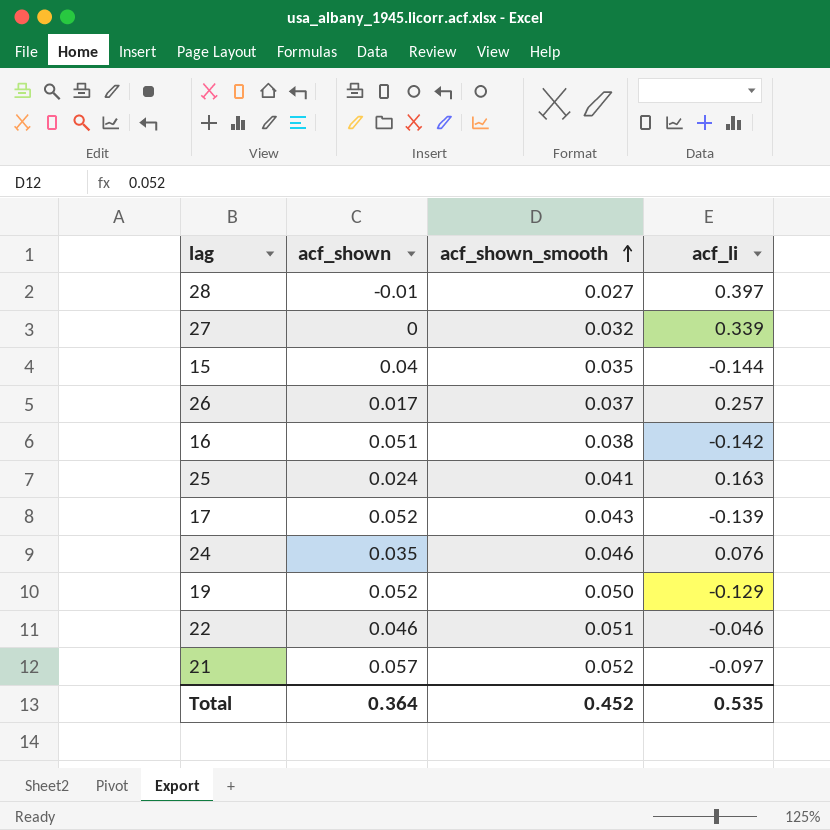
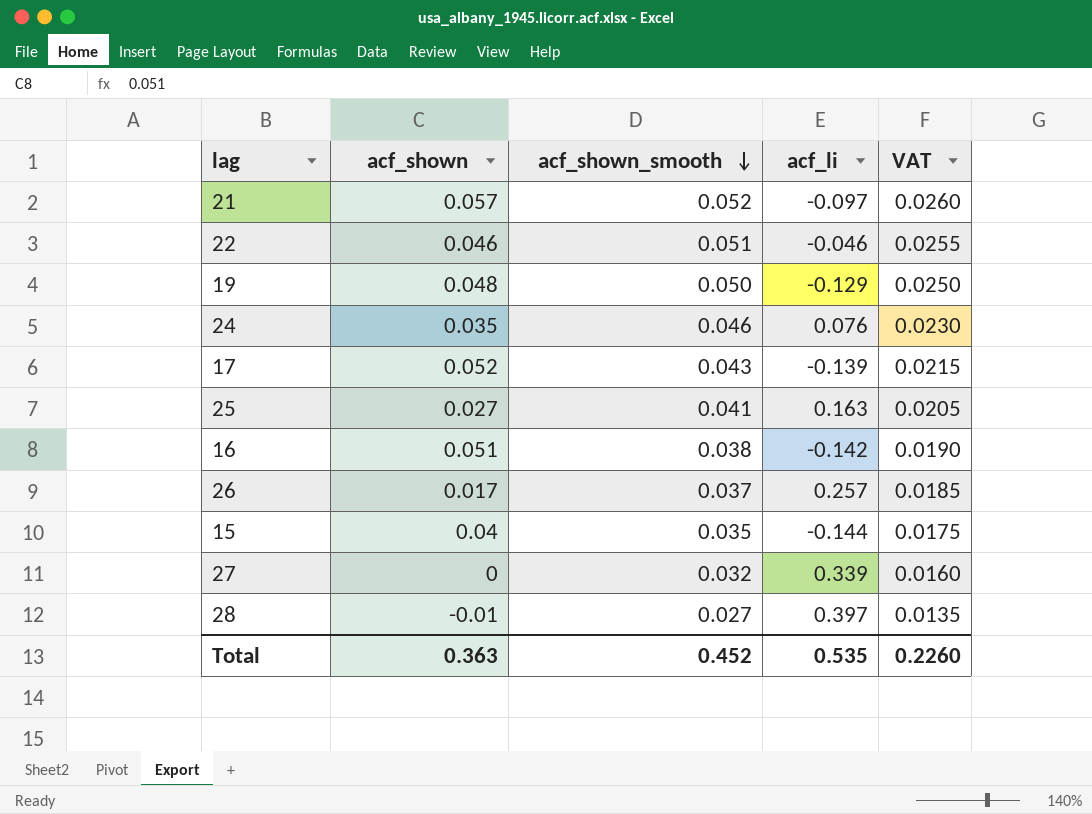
row order: acf_shown_smooth ascending -> acf_shown_smooth descending
column VAT | formula: none -> [acf_shown_smooth] * 0.5
19 | acf_shown: 0.052 -> 0.048
25 | acf_shown: 0.024 -> 0.027
Total | acf_shown: 0.364 -> 0.363

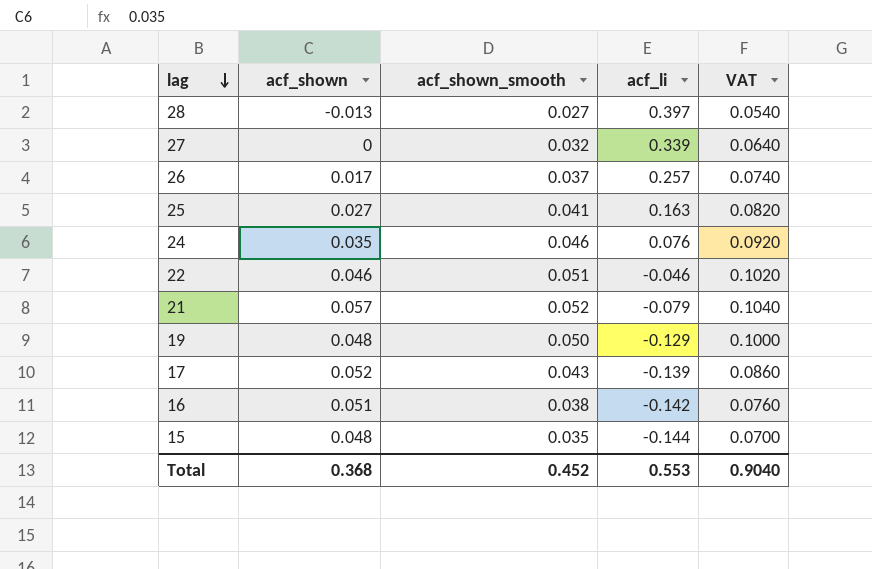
row order: acf_shown_smooth descending -> lag descending
column VAT | formula: [acf_shown_smooth] * 0.5 -> [acf_shown_smooth] * 2
28 | acf_shown: -0.01 -> -0.013
21 | acf_li: -0.097 -> -0.079
15 | acf_shown: 0.04 -> 0.048
Total | acf_shown: 0.363 -> 0.368
Total | acf_li: 0.535 -> 0.553
Total | VAT: 0.2260 -> 0.9040

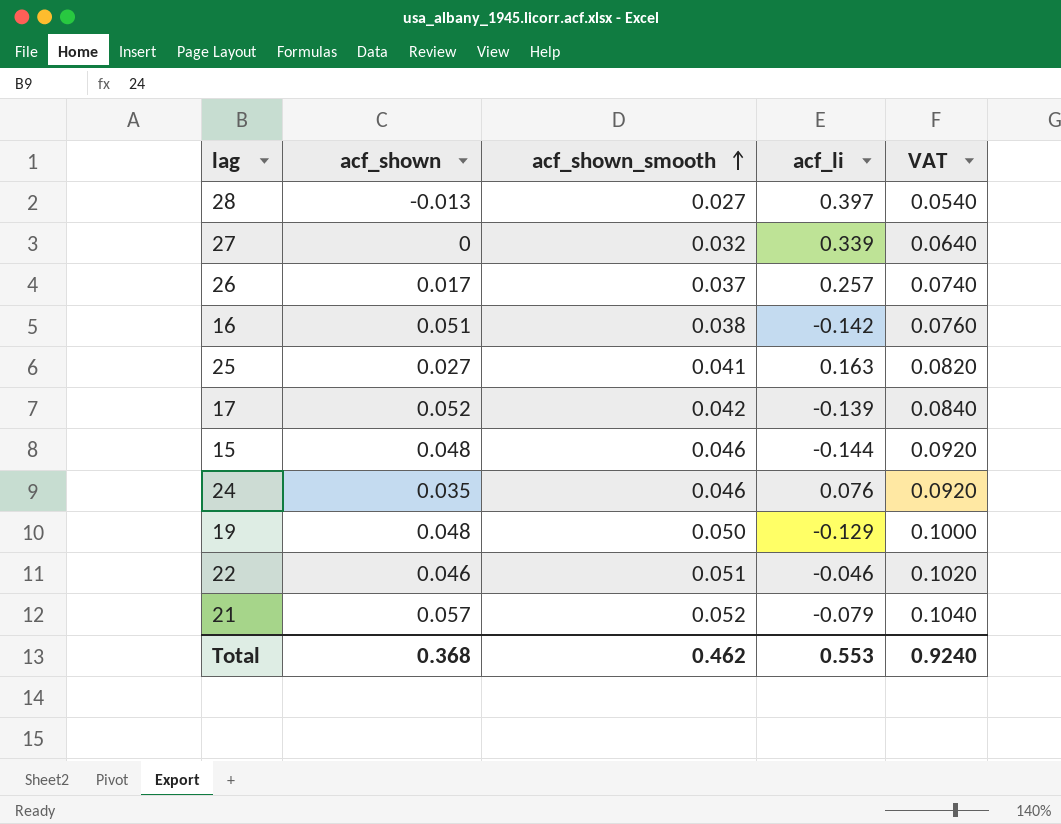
row order: lag descending -> acf_shown_smooth ascending
17 | acf_shown_smooth: 0.043 -> 0.042
17 | VAT: 0.0860 -> 0.0840
15 | acf_shown_smooth: 0.035 -> 0.046
15 | VAT: 0.0700 -> 0.0920
Total | acf_shown_smooth: 0.452 -> 0.462
Total | VAT: 0.9040 -> 0.9240

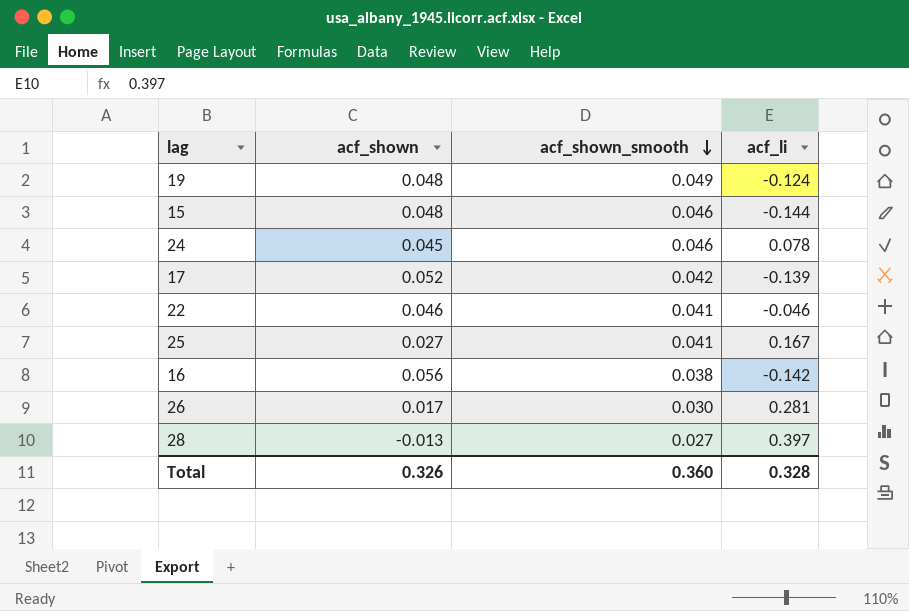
row order: acf_shown_smooth ascending -> acf_shown_smooth descending
column VAT | formula: [acf_shown_smooth] * 2 -> none
row 27: 0 | 0.032 | 0.339 | 0.0640 -> none
row 21: 0.057 | 0.052 | -0.079 | 0.1040 -> none
19 | acf_shown_smooth: 0.050 -> 0.049
19 | acf_li: -0.129 -> -0.124
24 | acf_shown: 0.035 -> 0.045
24 | acf_li: 0.076 -> 0.078
22 | acf_shown_smooth: 0.051 -> 0.041
25 | acf_li: 0.163 -> 0.167
16 | acf_shown: 0.051 -> 0.056
26 | acf_shown_smooth: 0.037 -> 0.030
26 | acf_li: 0.257 -> 0.281
Total | acf_shown: 0.368 -> 0.326
Total | acf_shown_smooth: 0.462 -> 0.360
Total | acf_li: 0.553 -> 0.328

